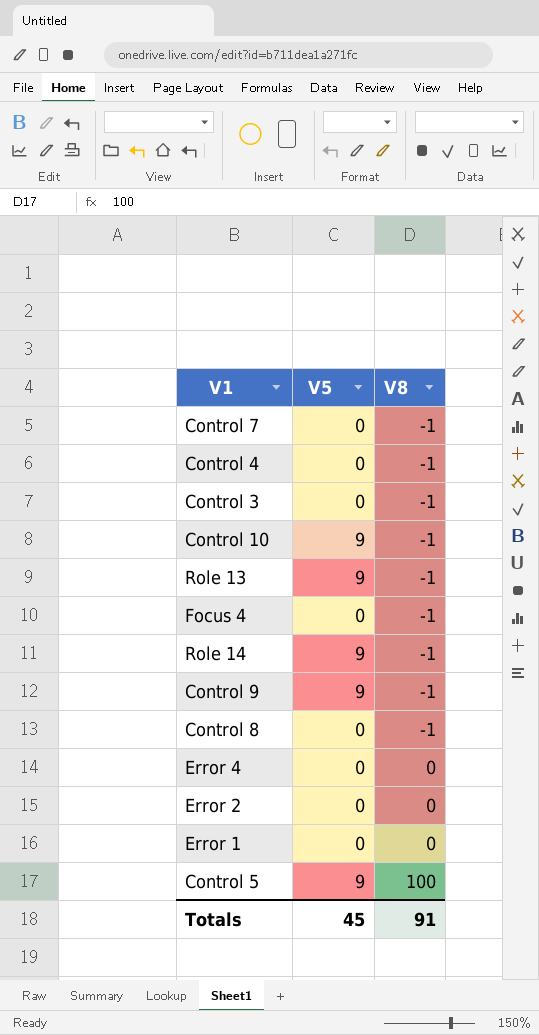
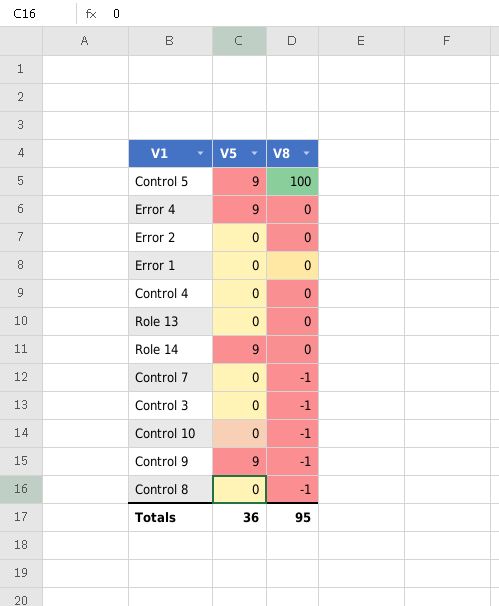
row order: V8 ascending -> V8 descending
row Focus 4: 0 | -1 -> none
Error 4 | V5: 0 -> 9
Control 4 | V8: -1 -> 0
Role 13 | V5: 9 -> 0
Role 13 | V8: -1 -> 0
Role 14 | V8: -1 -> 0
Control 10 | V5: 9 -> 0
Totals | V5: 45 -> 36
Totals | V8: 91 -> 95

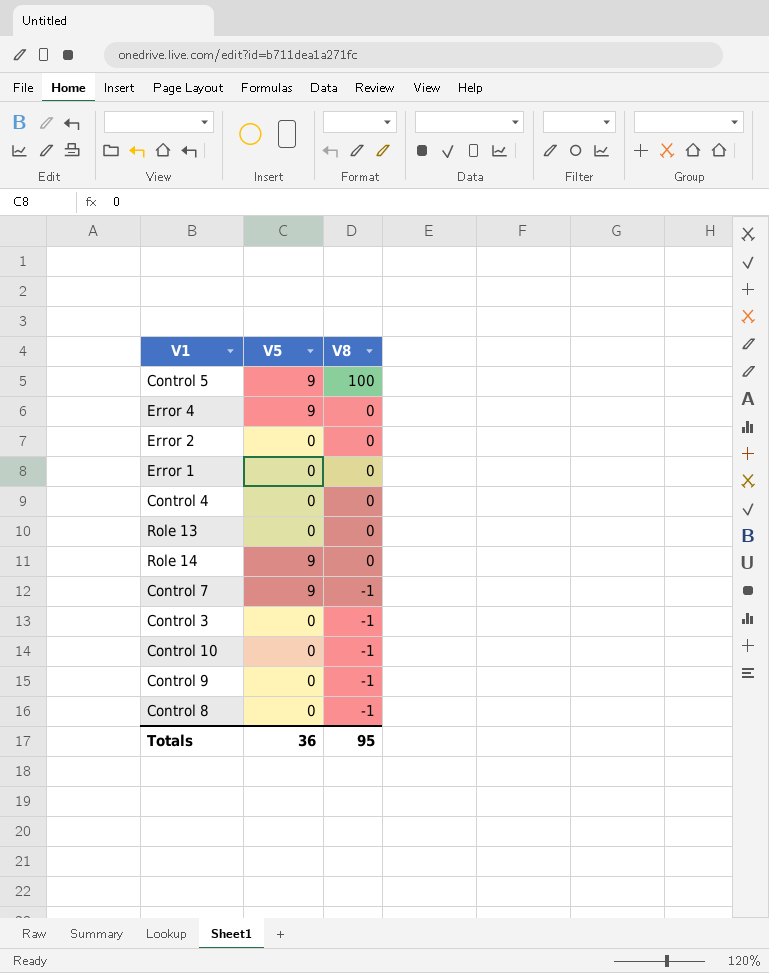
Control 7 | V5: 0 -> 9
Control 9 | V5: 9 -> 0

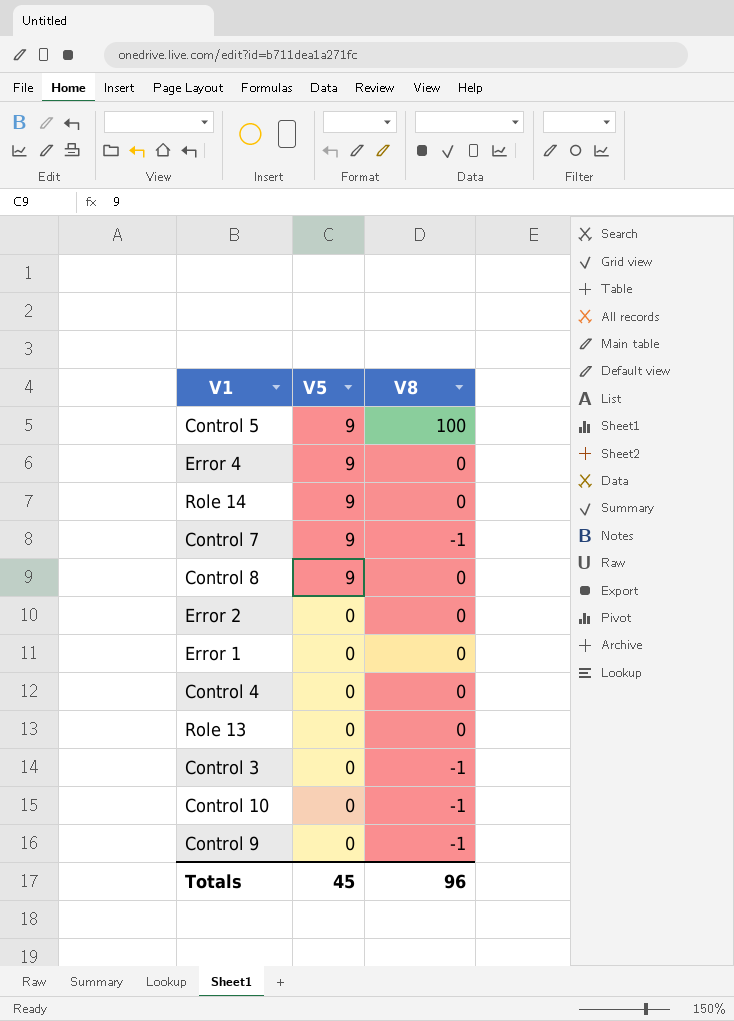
row order: V8 descending -> V5 descending
Control 8 | V5: 0 -> 9
Control 8 | V8: -1 -> 0
Totals | V5: 36 -> 45
Totals | V8: 95 -> 96

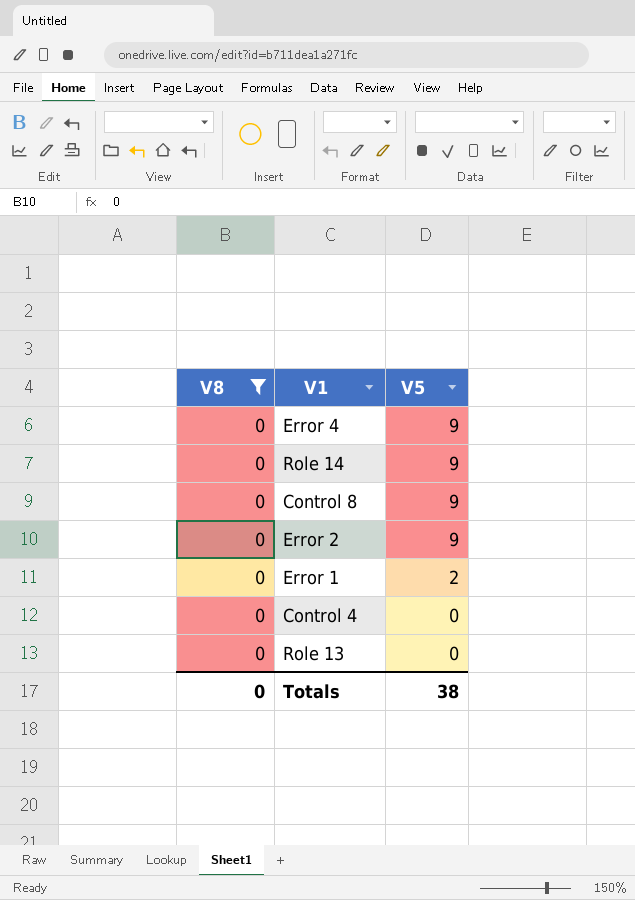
filter: none -> V8 = 0
column V8 | position: 3 -> 1
Error 2 | V5: 0 -> 9
Error 1 | V5: 0 -> 2
Totals | V8: 96 -> 0
Totals | V5: 45 -> 38

